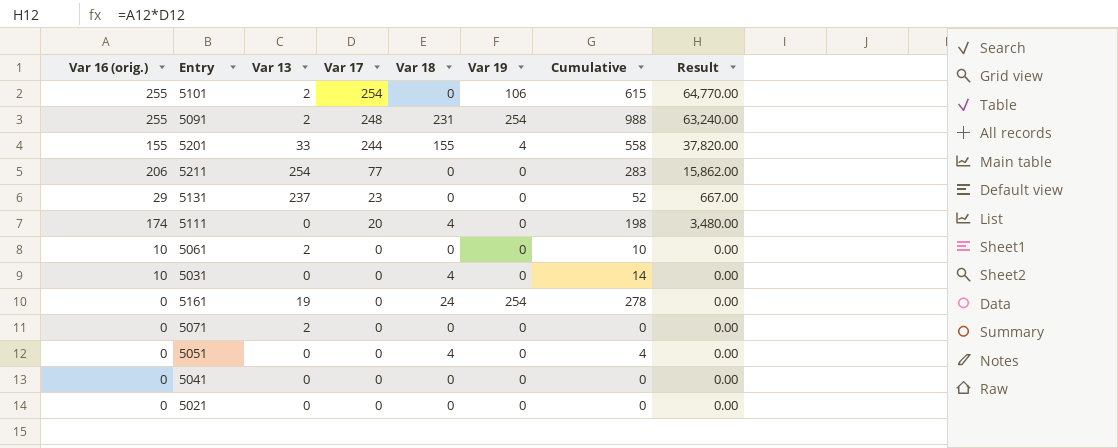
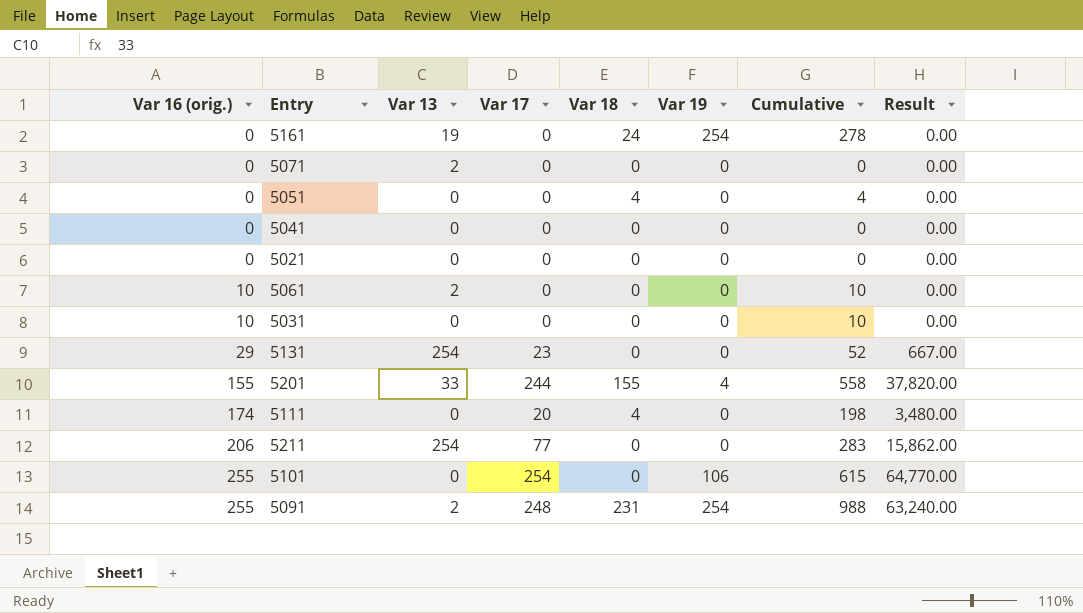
row order: Var 17 descending -> Var 16 (orig.) ascending
5031 | Var 18: 4 -> 0
5031 | Cumulative: 14 -> 10
5131 | Var 13: 237 -> 254
5101 | Var 13: 2 -> 0

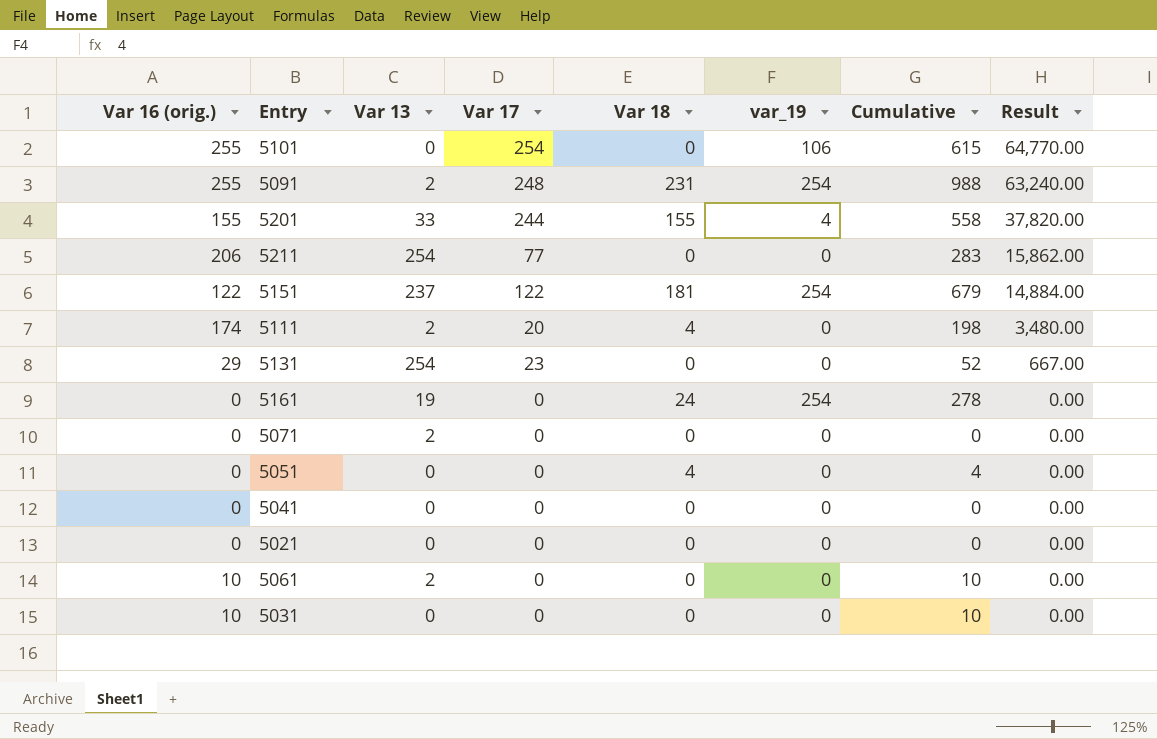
row order: Var 16 (orig.) ascending -> Result descending
column name: Var 19 -> var_19
row 5151: none -> 122 | 237 | 122 | 181 | 254 | 679 | 14,884.00
5111 | Var 13: 0 -> 2

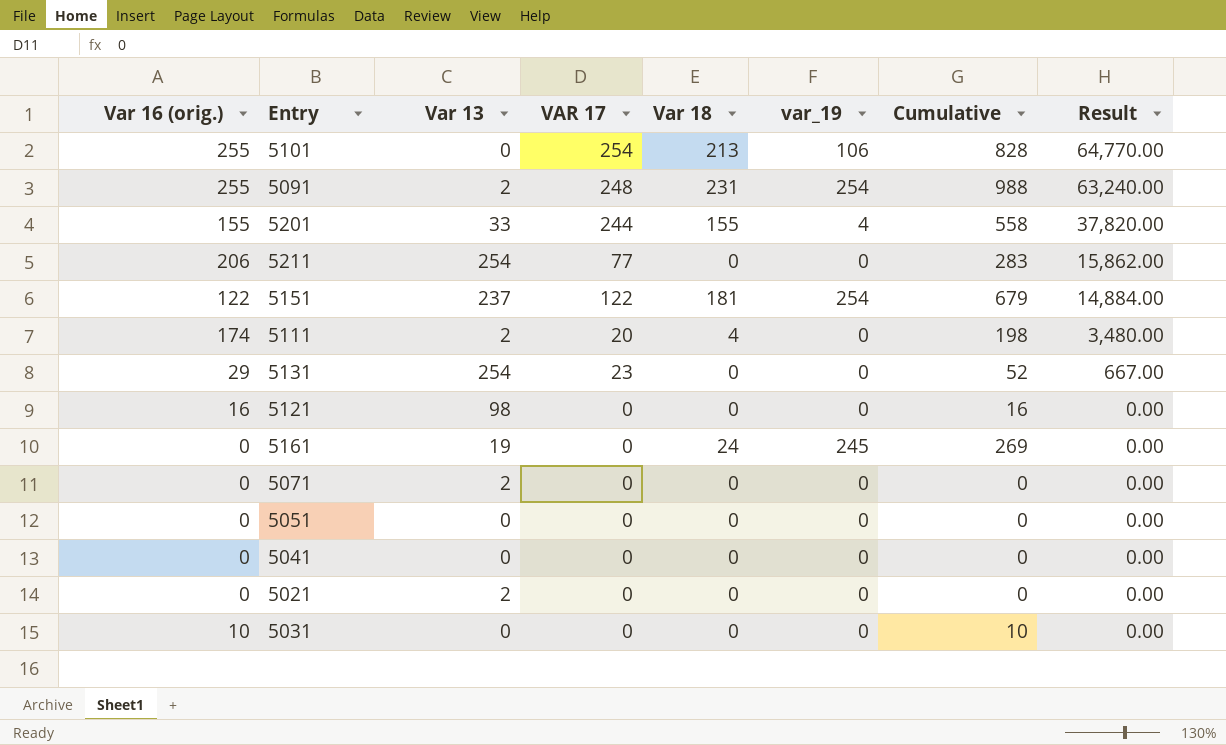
column name: Var 17 -> VAR 17
row 5061: 10 | 2 | 0 | 0 | 0 | 10 | 0.00 -> none
5101 | Var 18: 0 -> 213
5101 | Cumulative: 615 -> 828
row 5121: none -> 16 | 98 | 0 | 0 | 0 | 16 | 0.00
5161 | var_19: 254 -> 245
5161 | Cumulative: 278 -> 269
5051 | Var 18: 4 -> 0
5051 | Cumulative: 4 -> 0
5021 | Var 13: 0 -> 2

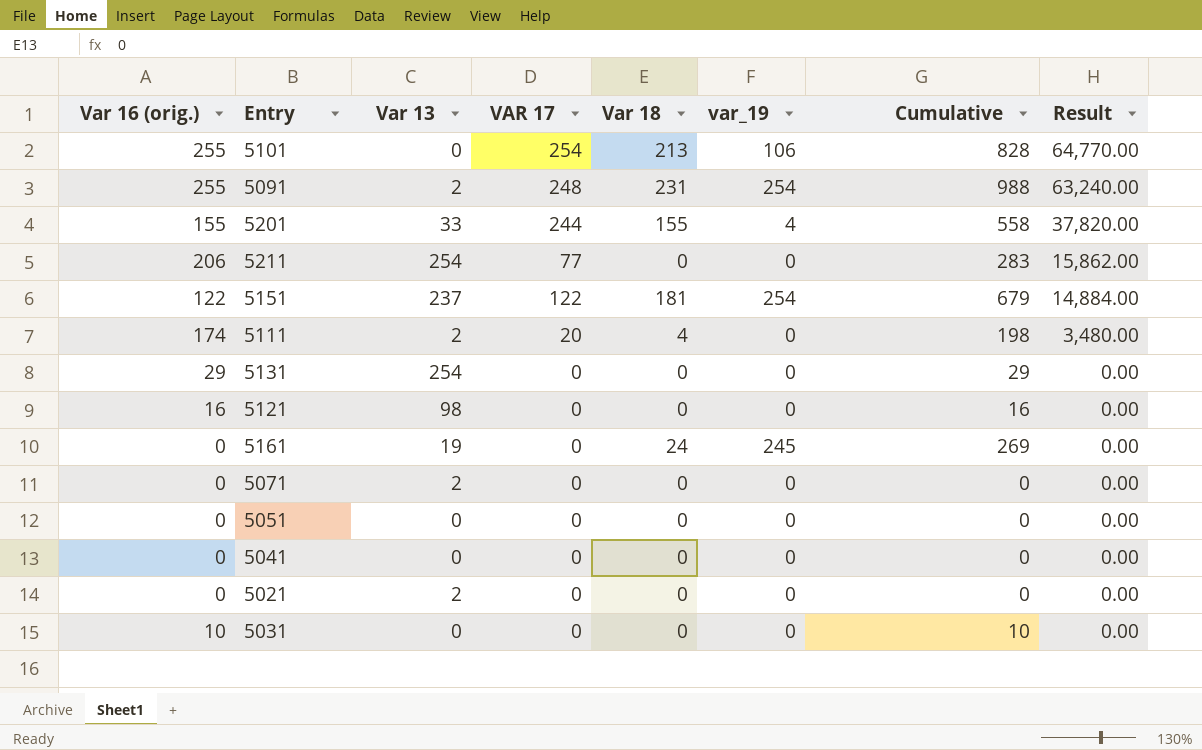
5131 | VAR 17: 23 -> 0
5131 | Cumulative: 52 -> 29
5131 | Result: 667.00 -> 0.00

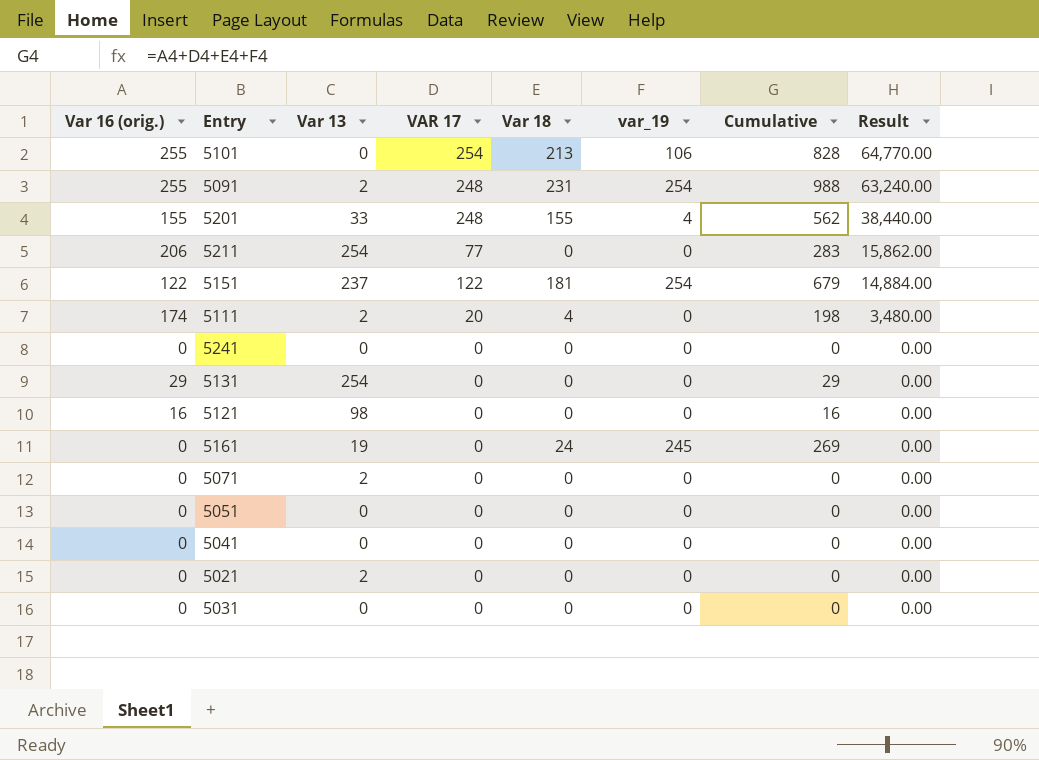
5201 | VAR 17: 244 -> 248
5201 | Cumulative: 558 -> 562
5201 | Result: 37,820.00 -> 38,440.00
row 5241: none -> 0 | 0 | 0 | 0 | 0 | 0 | 0.00
5031 | Var 16 (orig.): 10 -> 0
5031 | Cumulative: 10 -> 0

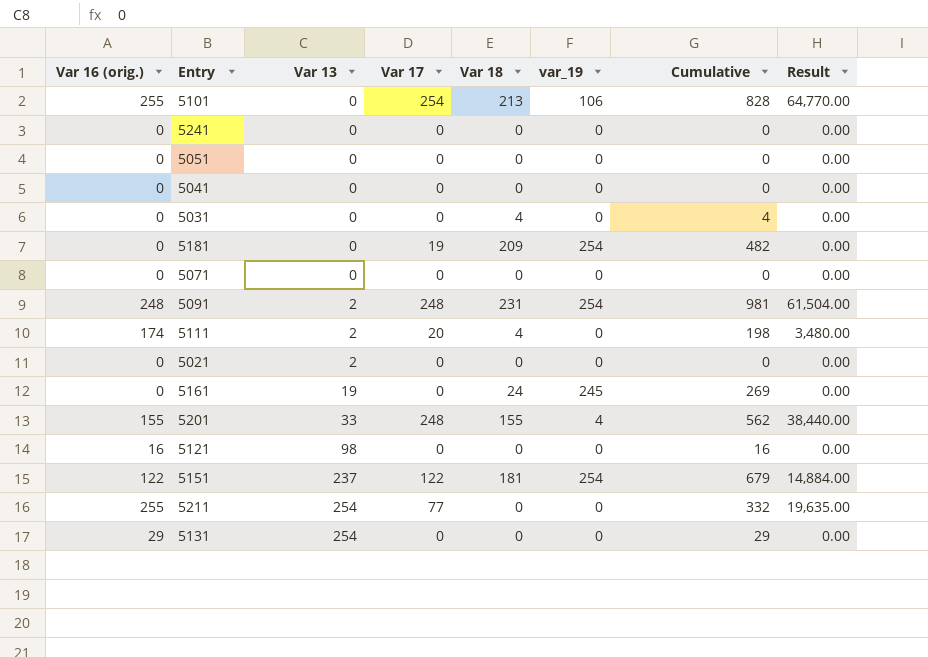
row order: Result descending -> Var 13 ascending
column name: VAR 17 -> Var 17
5031 | Var 18: 0 -> 4
5031 | Cumulative: 0 -> 4
row 5181: none -> 0 | 0 | 19 | 209 | 254 | 482 | 0.00
5071 | Var 13: 2 -> 0
5091 | Var 16 (orig.): 255 -> 248
5091 | Cumulative: 988 -> 981
5091 | Result: 63,240.00 -> 61,504.00
5211 | Var 16 (orig.): 206 -> 255
5211 | Cumulative: 283 -> 332
5211 | Result: 15,862.00 -> 19,635.00

